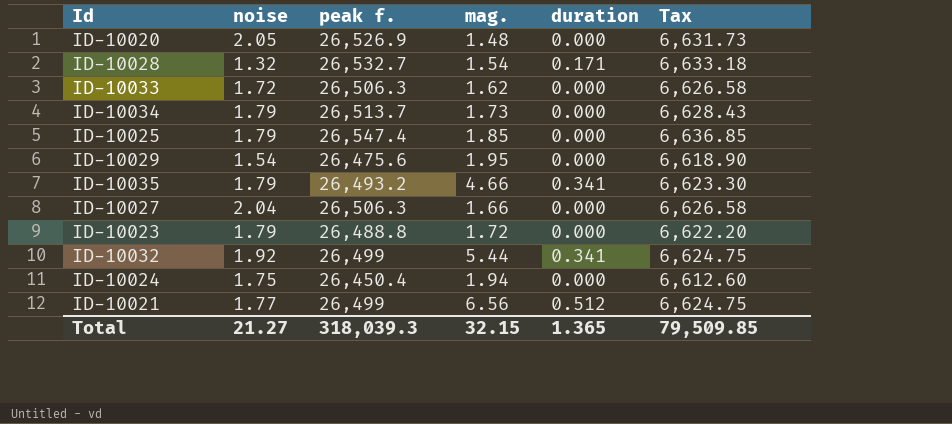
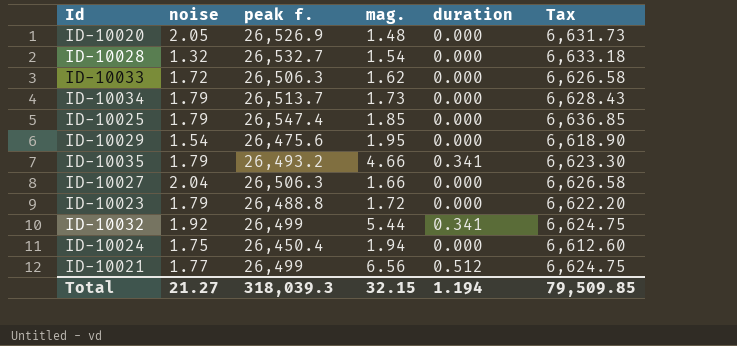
ID-10028 | duration: 0.171 -> 0.000
Total | duration: 1.365 -> 1.194

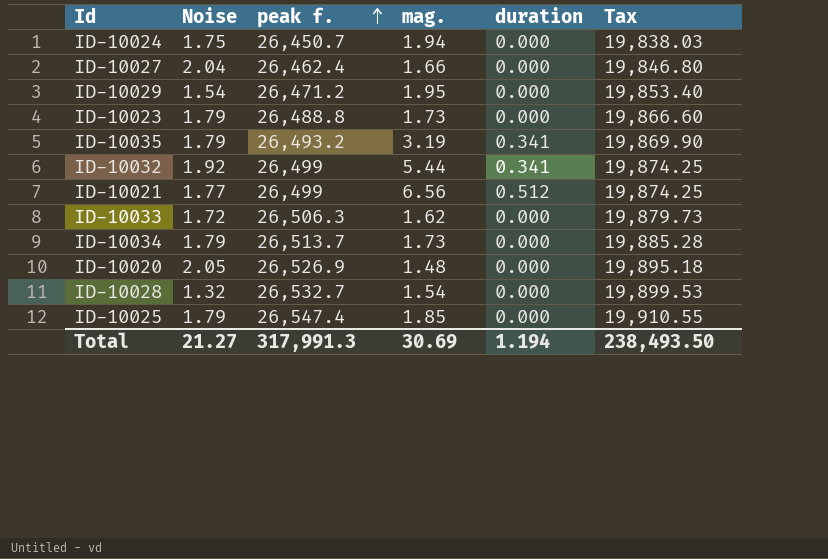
row order: none -> peak f. ascending
column name: noise -> Noise
column Tax | formula: [peak f.] * 0.25 -> [peak f.] * 0.75
ID-10024 | peak f.: 26,450.4 -> 26,450.7
ID-10027 | peak f.: 26,506.3 -> 26,462.4
ID-10029 | peak f.: 26,475.6 -> 26,471.2
ID-10023 | mag.: 1.72 -> 1.73
ID-10035 | mag.: 4.66 -> 3.19
Total | peak f.: 318,039.3 -> 317,991.3
Total | mag.: 32.15 -> 30.69
Total | Tax: 79,509.85 -> 238,493.50

